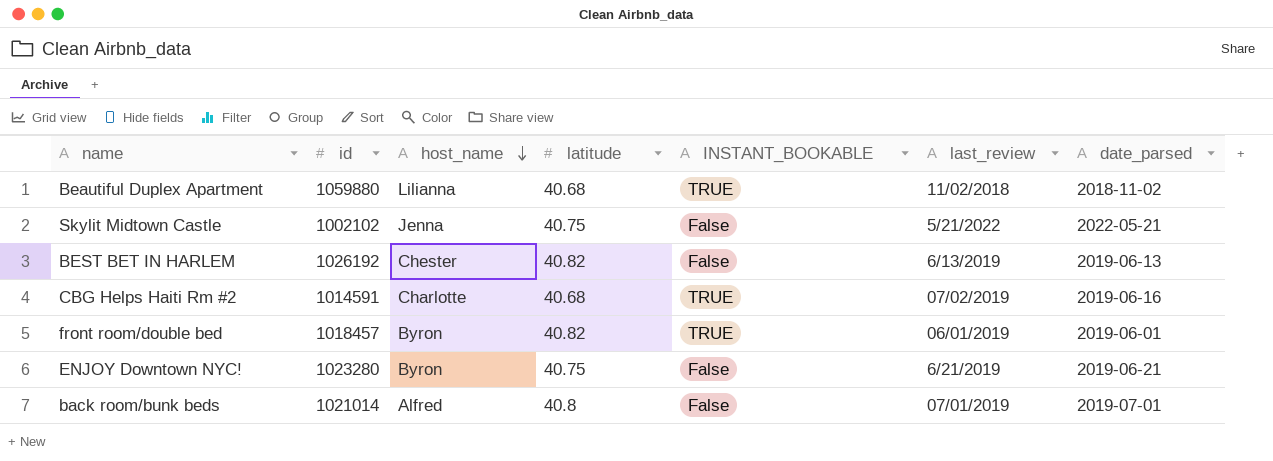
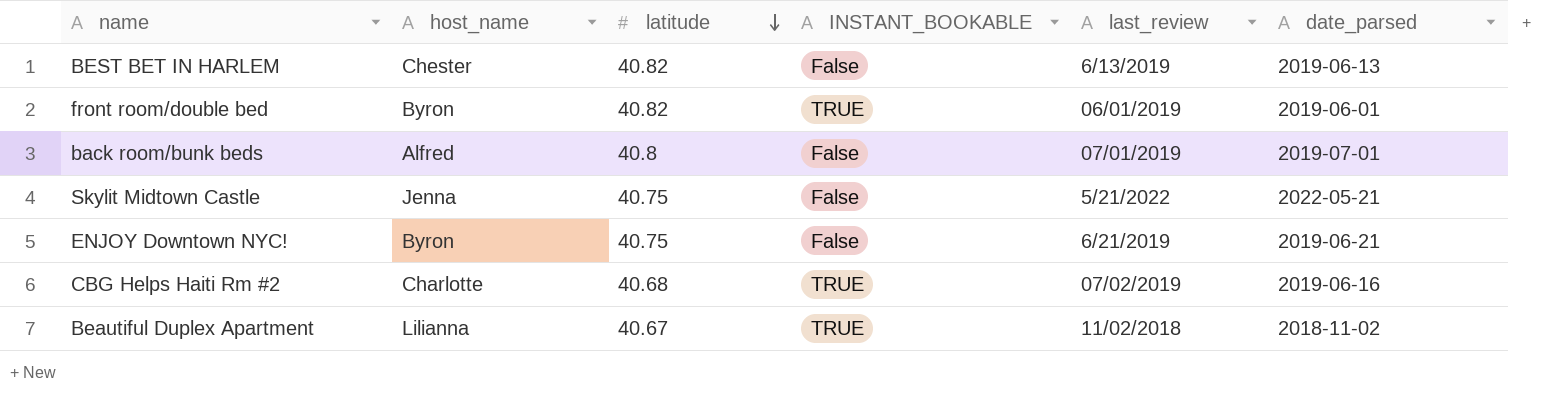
row order: host_name descending -> latitude descending
column id | position: 2 -> none
Beautiful Duplex Apartment | latitude: 40.68 -> 40.67

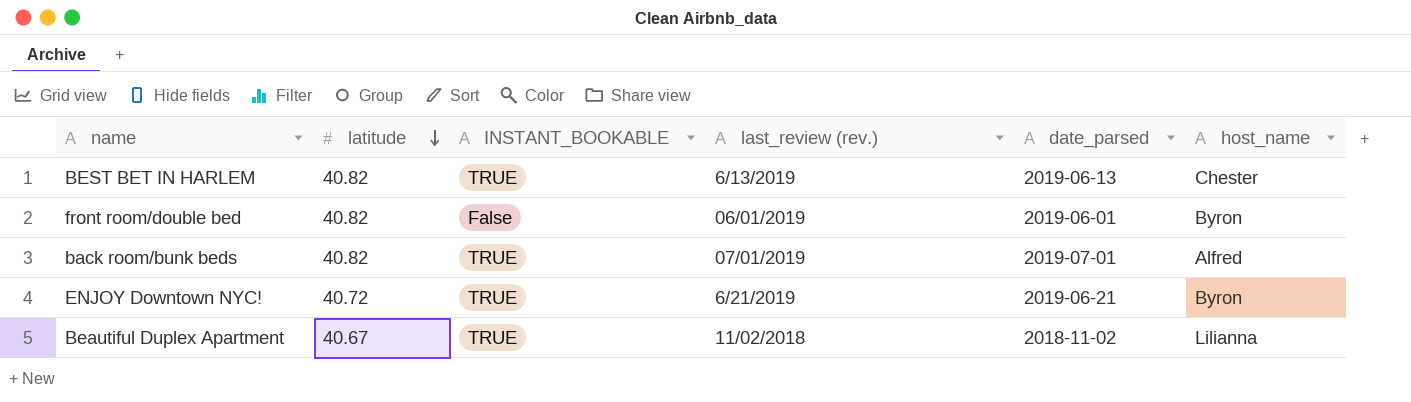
column name: last_review -> last_review (rev.)
column host_name | position: 2 -> 6
row Skylit Midtown Castle: Jenna | 40.75 | False | 5/21/2022 | 2022-05-21 -> none
row CBG Helps Haiti Rm #2: Charlotte | 40.68 | TRUE | 07/02/2019 | 2019-06-16 -> none
BEST BET IN HARLEM | INSTANT_BOOKABLE: False -> TRUE
front room/double bed | INSTANT_BOOKABLE: TRUE -> False
back room/bunk beds | latitude: 40.8 -> 40.82
back room/bunk beds | INSTANT_BOOKABLE: False -> TRUE
ENJOY Downtown NYC! | latitude: 40.75 -> 40.72
ENJOY Downtown NYC! | INSTANT_BOOKABLE: False -> TRUE

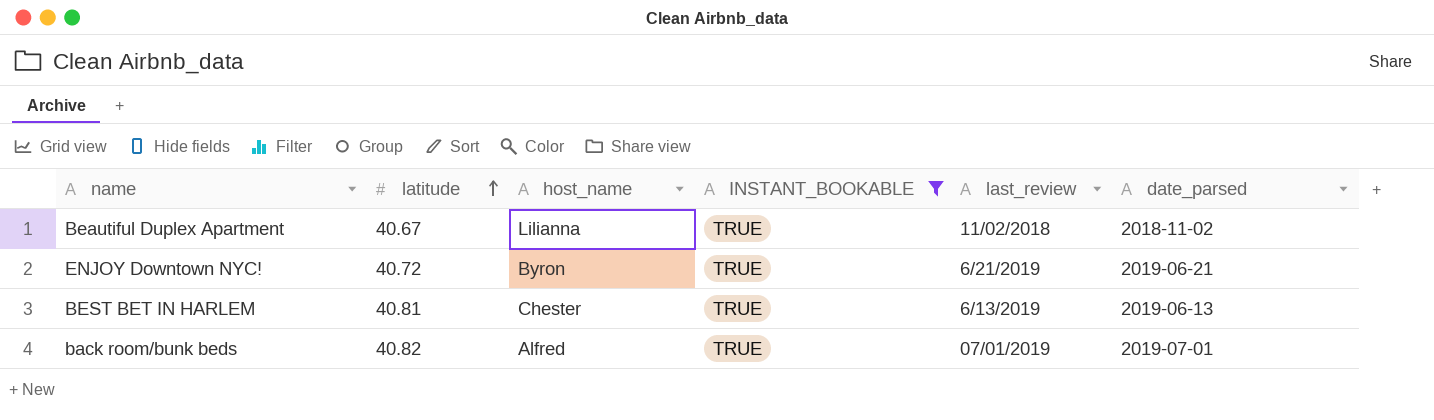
filter: none -> INSTANT_BOOKABLE = TRUE
row order: latitude descending -> latitude ascending
column host_name | position: 6 -> 3
column name: last_review (rev.) -> last_review
BEST BET IN HARLEM | latitude: 40.82 -> 40.81

